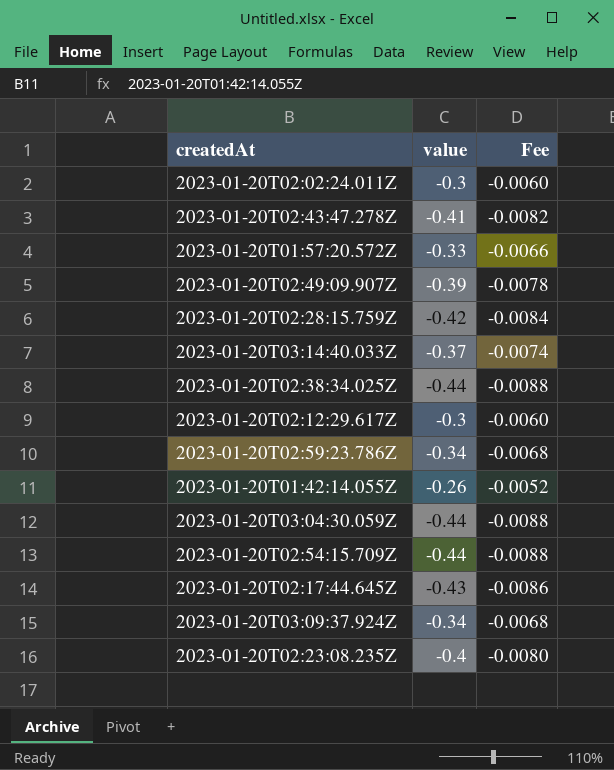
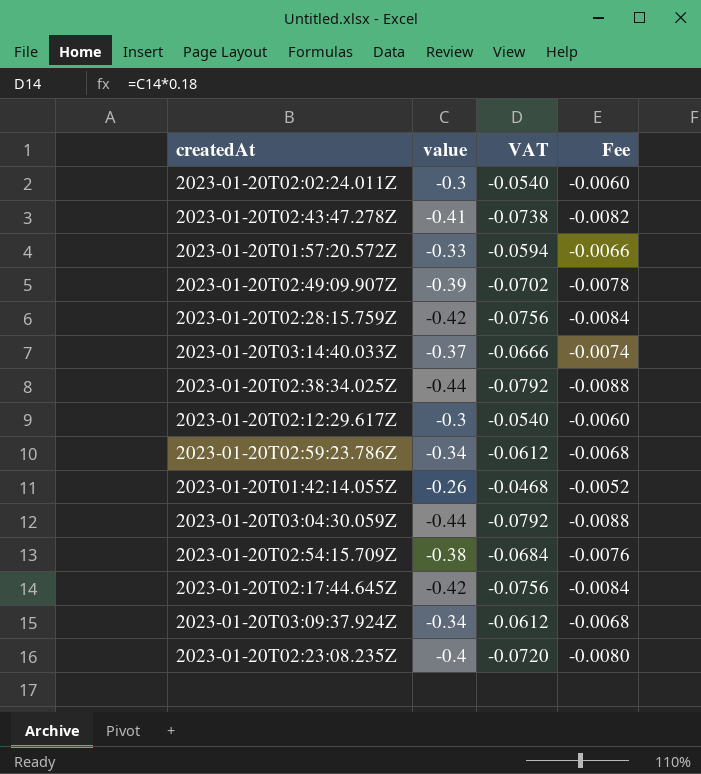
column VAT | formula: none -> [value] * 0.18
2023-01-20T02:54:15.709Z | value: -0.44 -> -0.38
2023-01-20T02:54:15.709Z | Fee: -0.0088 -> -0.0076
2023-01-20T02:17:44.645Z | value: -0.43 -> -0.42
2023-01-20T02:17:44.645Z | Fee: -0.0086 -> -0.0084

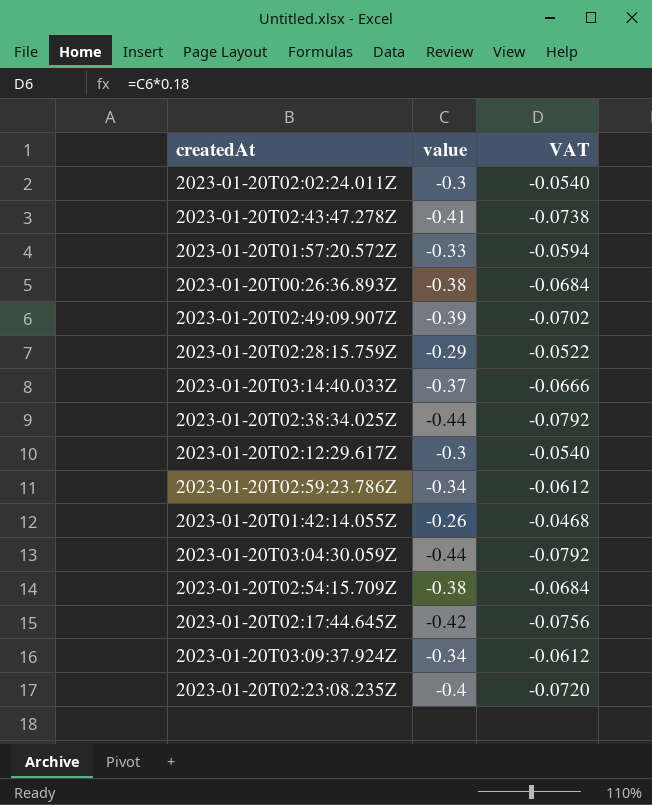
column Fee | formula: [value] * 0.02 -> none
row 2023-01-20T00:26:36.893Z: none -> -0.38 | -0.0684
2023-01-20T02:28:15.759Z | value: -0.42 -> -0.29
2023-01-20T02:28:15.759Z | VAT: -0.0756 -> -0.0522

